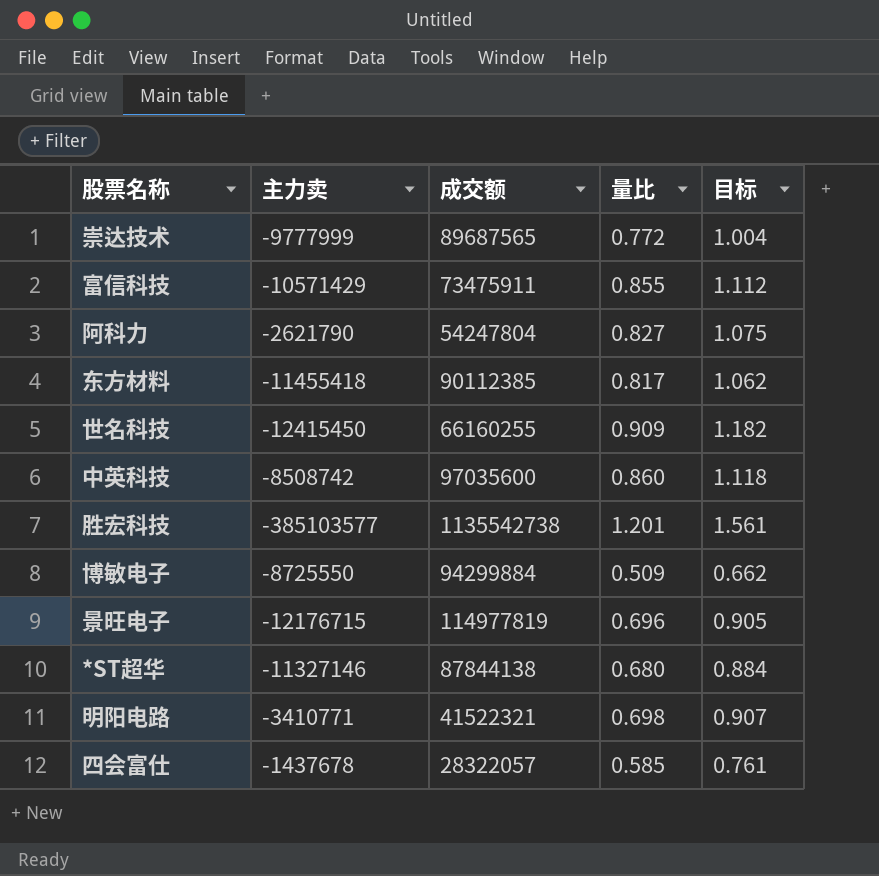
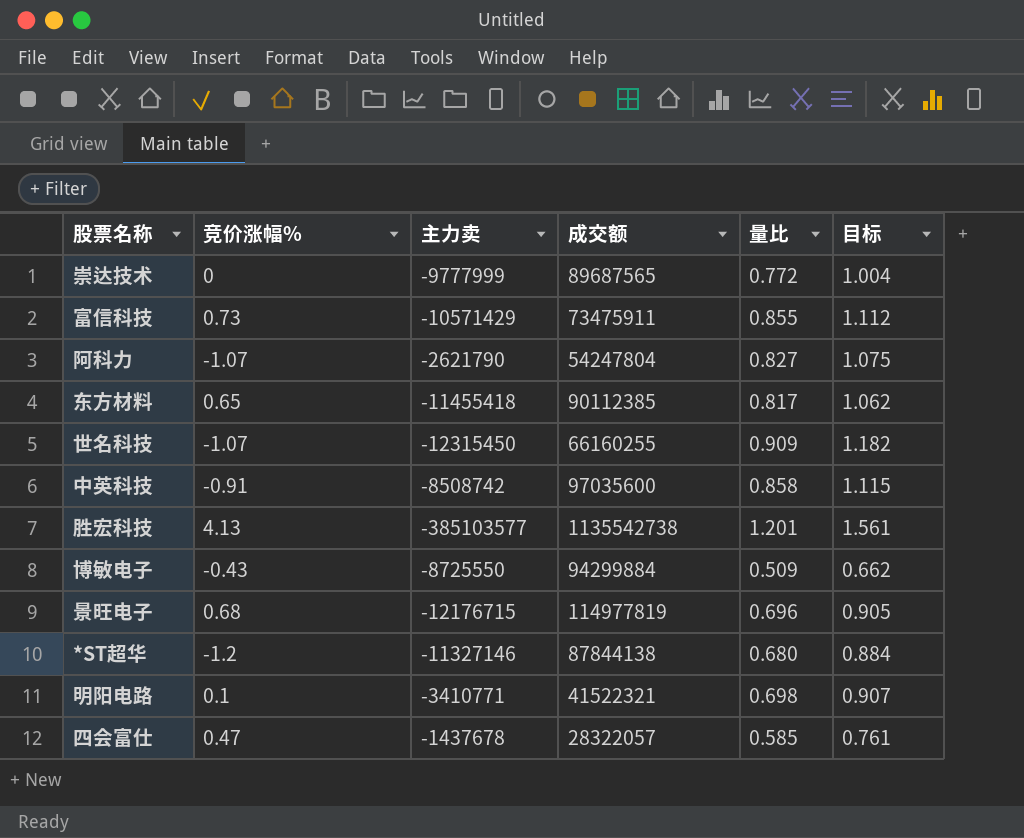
column 竞价涨幅% | position: none -> 2
世名科技 | 主力卖: -12415450 -> -12315450
中英科技 | 量比: 0.860 -> 0.858
中英科技 | 目标: 1.118 -> 1.115

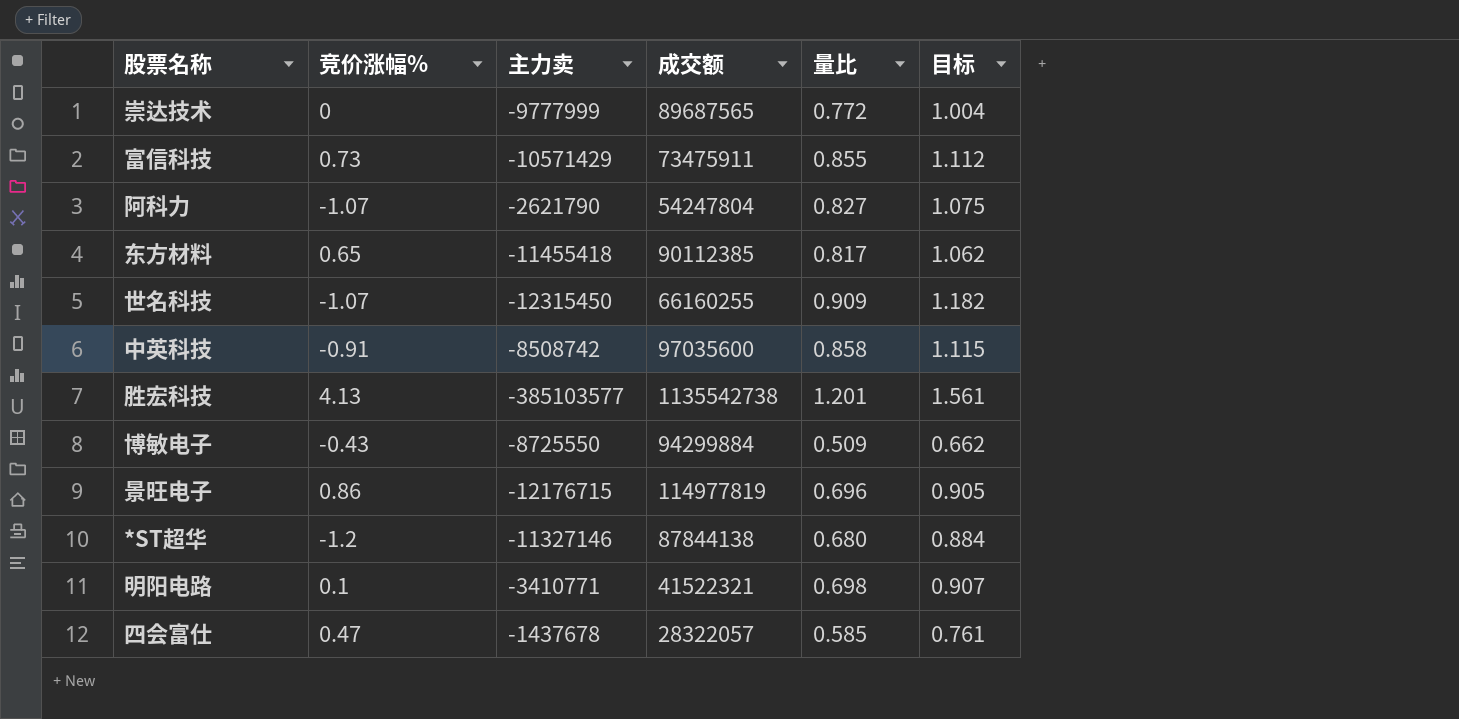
景旺电子 | 竞价涨幅%: 0.68 -> 0.86

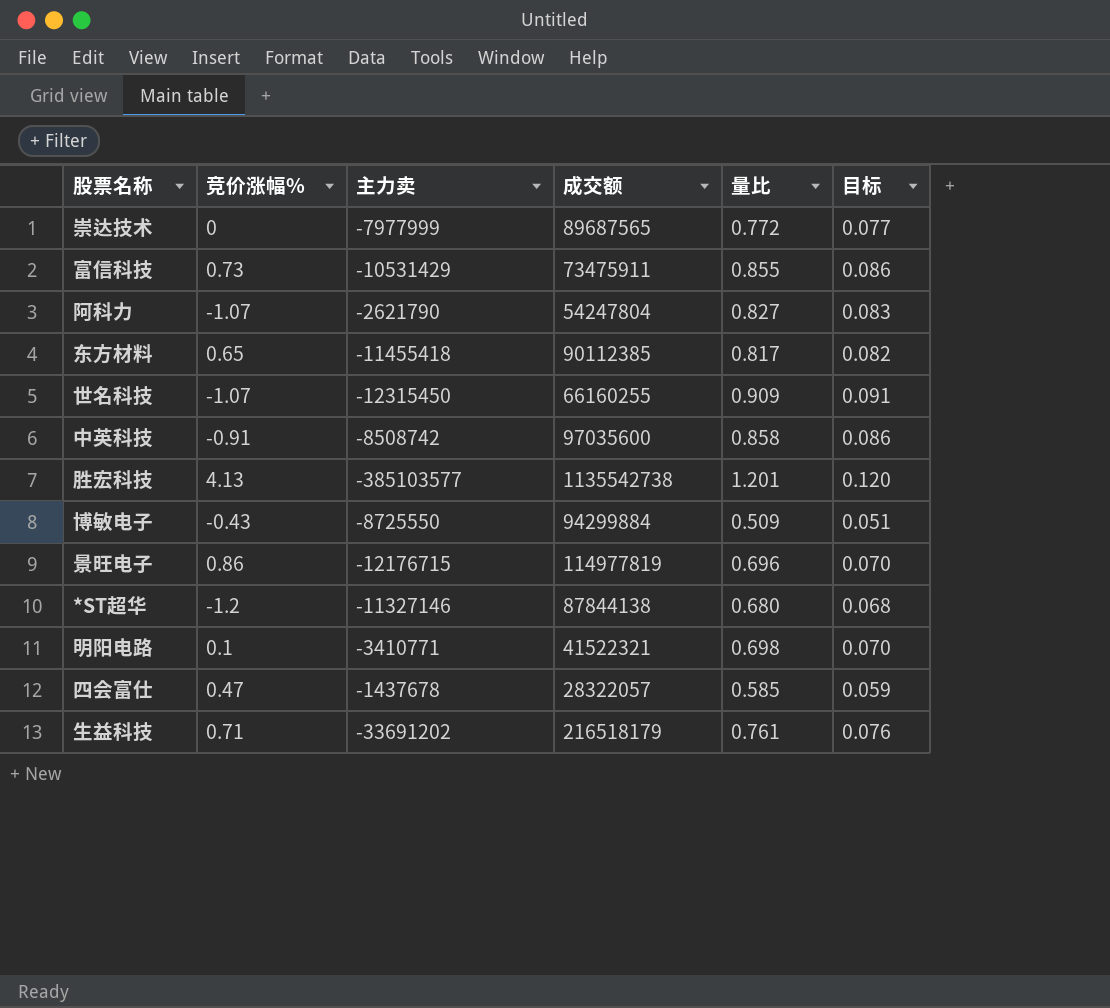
column 目标 | formula: [量比] * 1.3 -> [量比] * 0.1
崇达技术 | 主力卖: -9777999 -> -7977999
富信科技 | 主力卖: -10571429 -> -10531429
row 生益科技: none -> 0.71 | -33691202 | 216518179 | 0.761 | 0.076

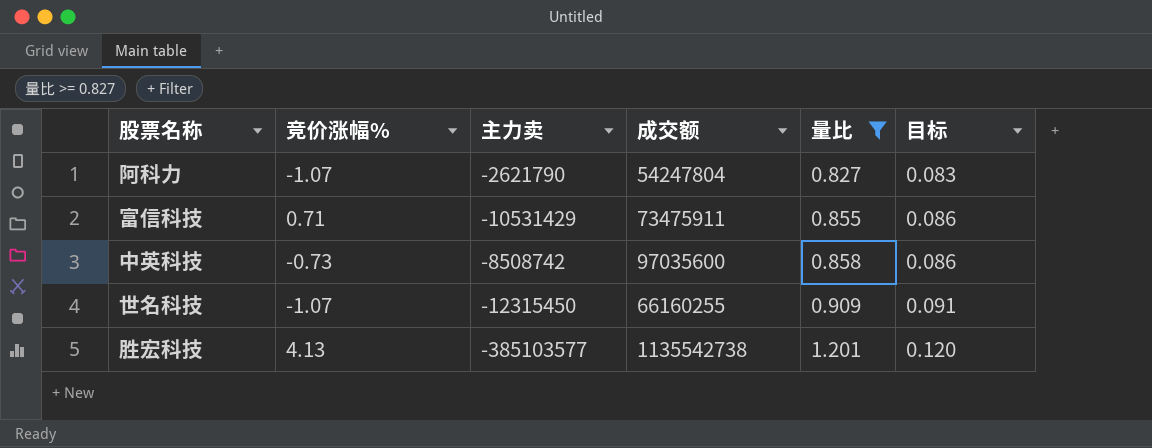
filter: none -> 量比 >= 0.827
row order: none -> 量比 ascending
富信科技 | 竞价涨幅%: 0.73 -> 0.71
中英科技 | 竞价涨幅%: -0.91 -> -0.73

